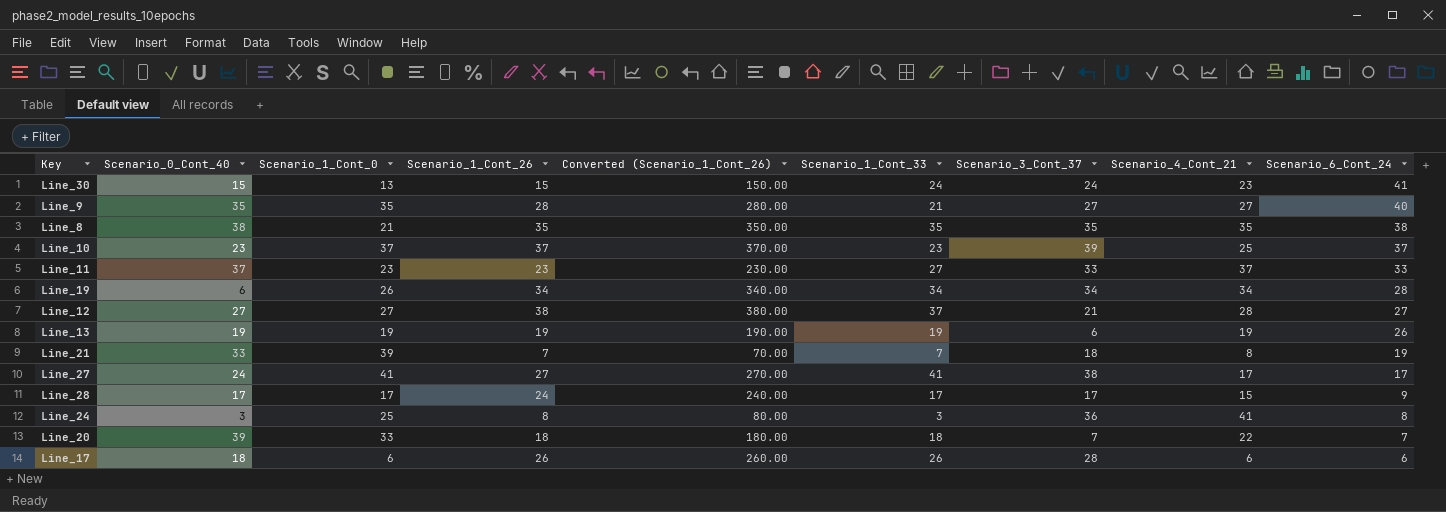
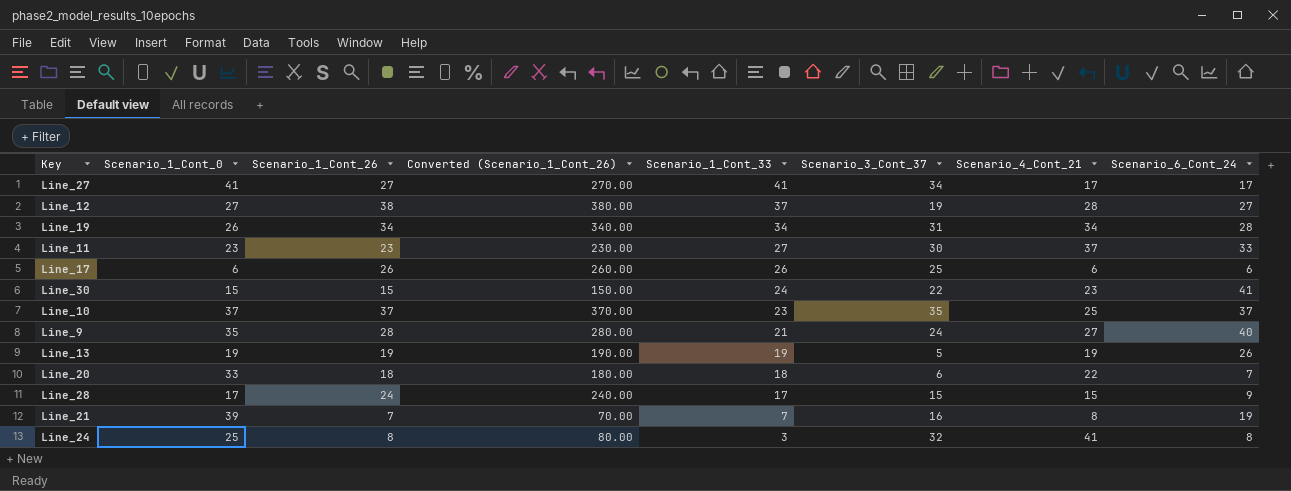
row order: Scenario_6_Cont_24 descending -> Scenario_1_Cont_33 descending
column Scenario_0_Cont_40 | position: 2 -> none
row Line_8: 38 | 21 | 35 | 350.00 | 35 | 35 | 35 | 38 -> none
Line_27 | Scenario_3_Cont_37: 38 -> 34
Line_12 | Scenario_3_Cont_37: 21 -> 19
Line_19 | Scenario_3_Cont_37: 34 -> 31
Line_11 | Scenario_3_Cont_37: 33 -> 30
Line_17 | Scenario_3_Cont_37: 28 -> 25
Line_30 | Scenario_1_Cont_0: 13 -> 15
Line_30 | Scenario_3_Cont_37: 24 -> 22
Line_10 | Scenario_3_Cont_37: 39 -> 35
Line_9 | Scenario_3_Cont_37: 27 -> 24
Line_13 | Scenario_3_Cont_37: 6 -> 5
Line_20 | Scenario_3_Cont_37: 7 -> 6
Line_28 | Scenario_3_Cont_37: 17 -> 15
Line_21 | Scenario_3_Cont_37: 18 -> 16
Line_24 | Scenario_3_Cont_37: 36 -> 32

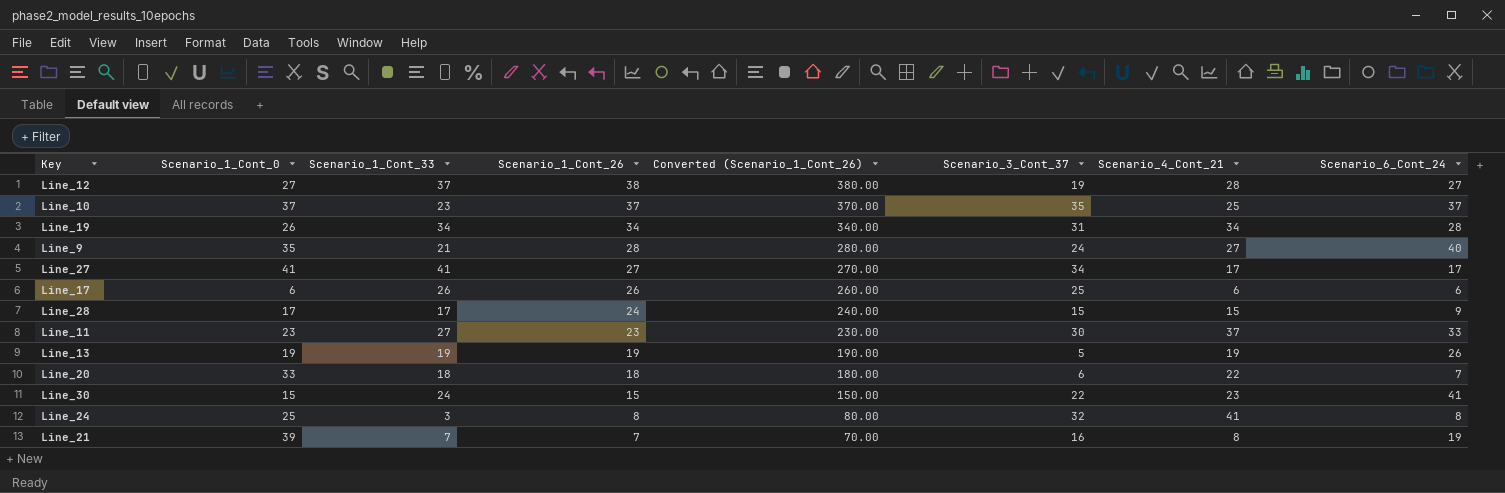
row order: Scenario_1_Cont_33 descending -> Scenario_1_Cont_26 descending
column Scenario_1_Cont_33 | position: 5 -> 3

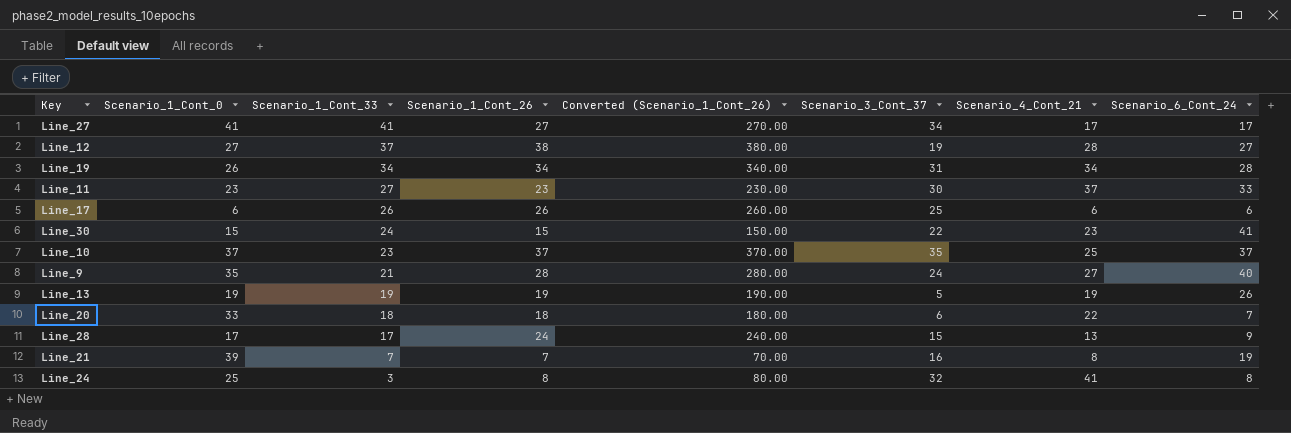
row order: Scenario_1_Cont_26 descending -> Scenario_1_Cont_33 descending
Line_28 | Scenario_4_Cont_21: 15 -> 13

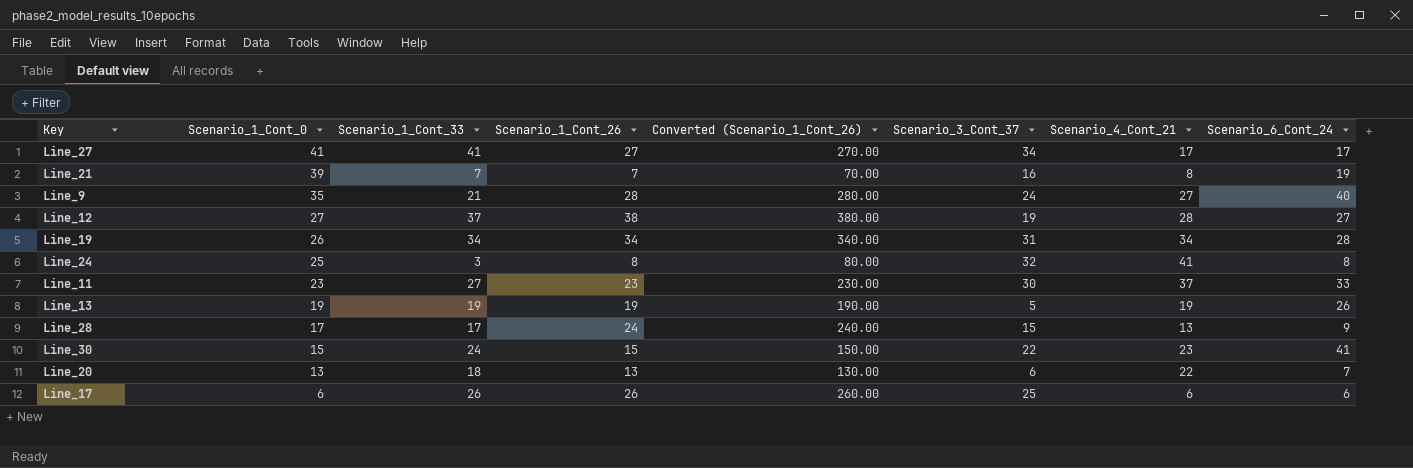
row order: Scenario_1_Cont_33 descending -> Scenario_1_Cont_0 descending
row Line_10: 37 | 23 | 37 | 370.00 | 35 | 25 | 37 -> none
Line_20 | Scenario_1_Cont_0: 33 -> 13
Line_20 | Scenario_1_Cont_26: 18 -> 13
Line_20 | Converted (Scenario_1_Cont_26): 180.00 -> 130.00

